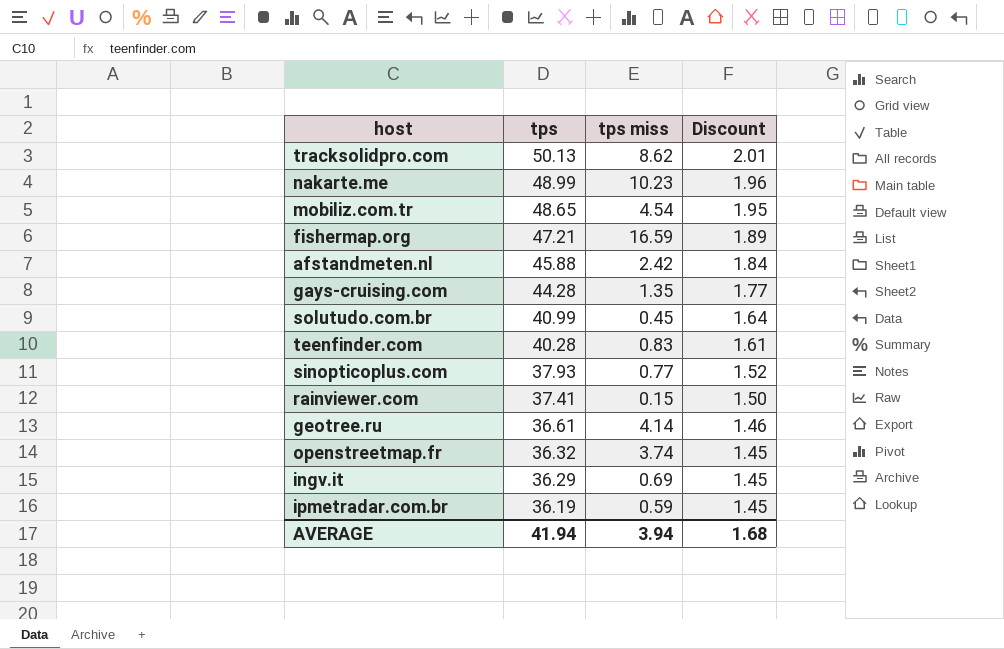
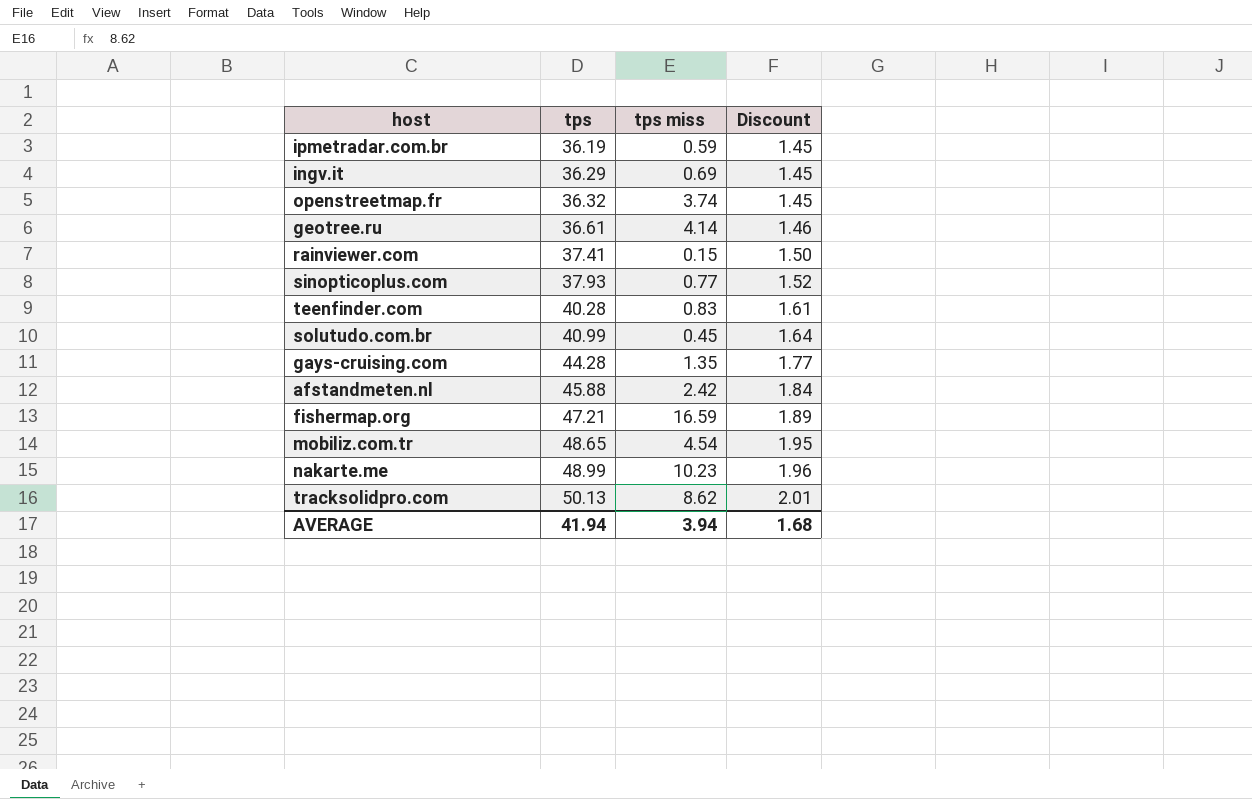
row order: tps descending -> tps ascending

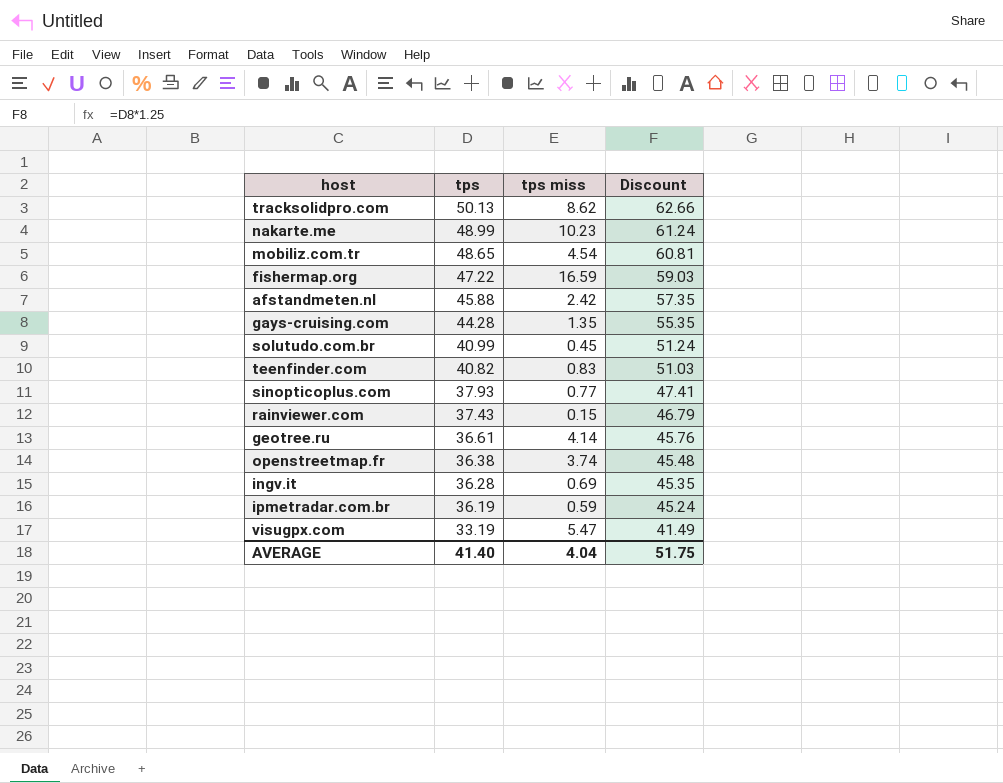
row order: tps ascending -> tps descending
column Discount | formula: [tps] * 0.04 -> [tps] * 1.25
fishermap.org | tps: 47.21 -> 47.22
teenfinder.com | tps: 40.28 -> 40.82
rainviewer.com | tps: 37.41 -> 37.43
openstreetmap.fr | tps: 36.32 -> 36.38
ingv.it | tps: 36.29 -> 36.28
row visugpx.com: none -> 33.19 | 5.47 | 41.49
AVERAGE | tps: 41.94 -> 41.40
AVERAGE | tps miss: 3.94 -> 4.04
AVERAGE | Discount: 1.68 -> 51.75

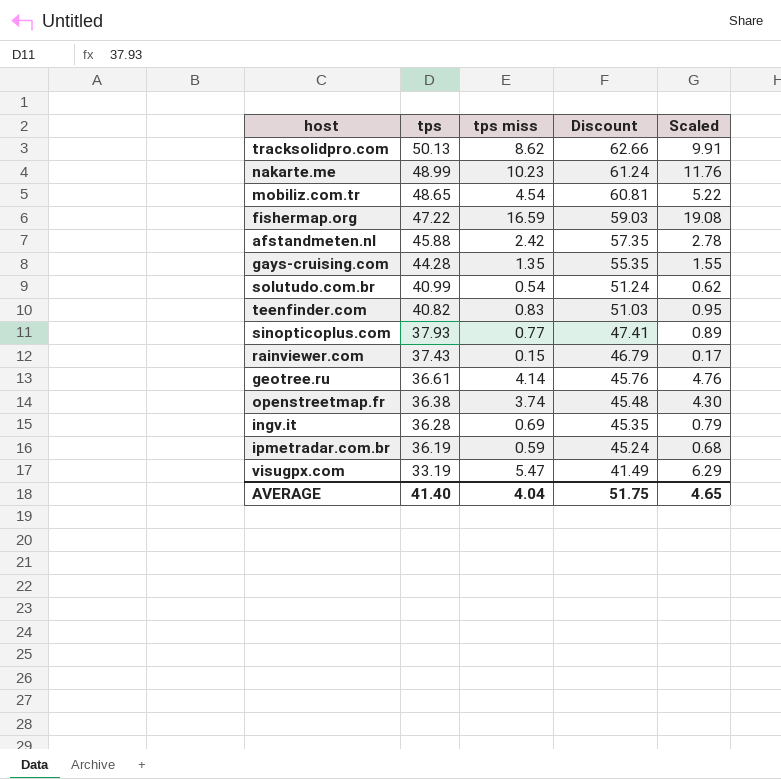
column Scaled | formula: none -> [tps miss] * 1.15
solutudo.com.br | tps miss: 0.45 -> 0.54

